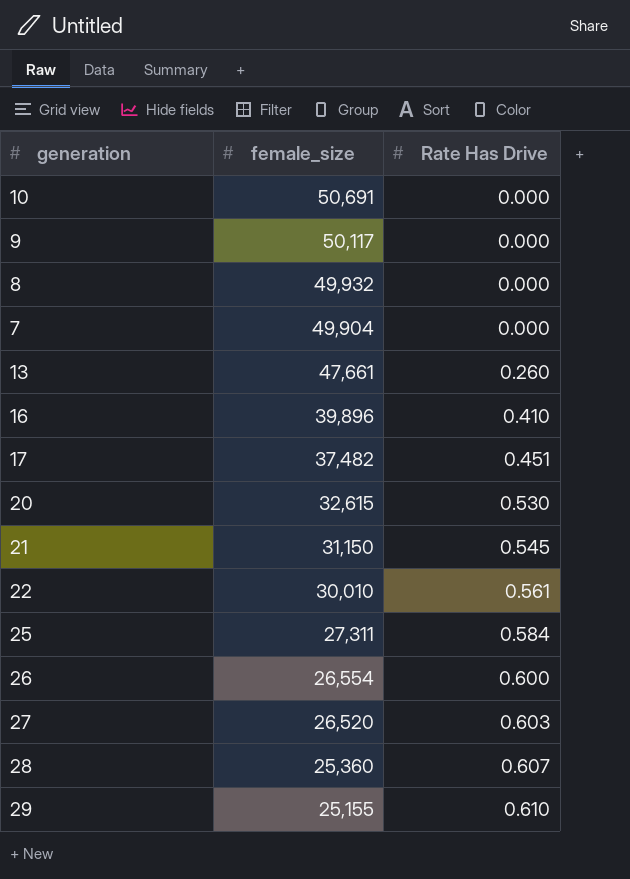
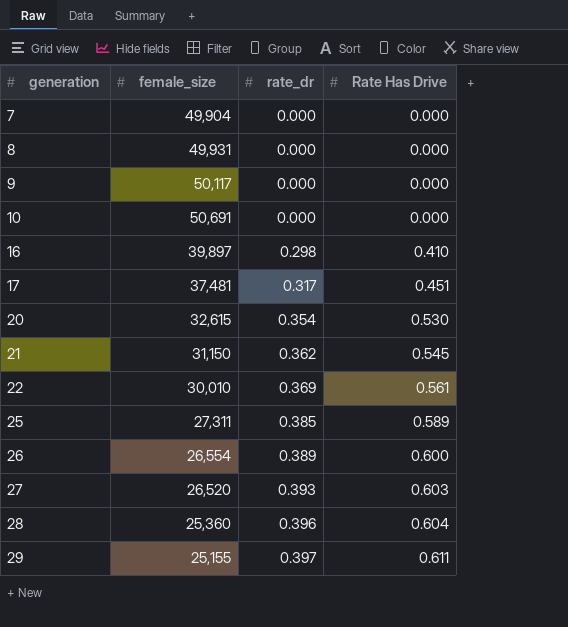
row order: female_size descending -> generation ascending
column rate_dr | position: none -> 3
row 13: 47,661 | 0.260 -> none
8 | female_size: 49,932 -> 49,931
16 | female_size: 39,896 -> 39,897
17 | female_size: 37,482 -> 37,481
25 | Rate Has Drive: 0.584 -> 0.589
28 | Rate Has Drive: 0.607 -> 0.604
29 | Rate Has Drive: 0.610 -> 0.611

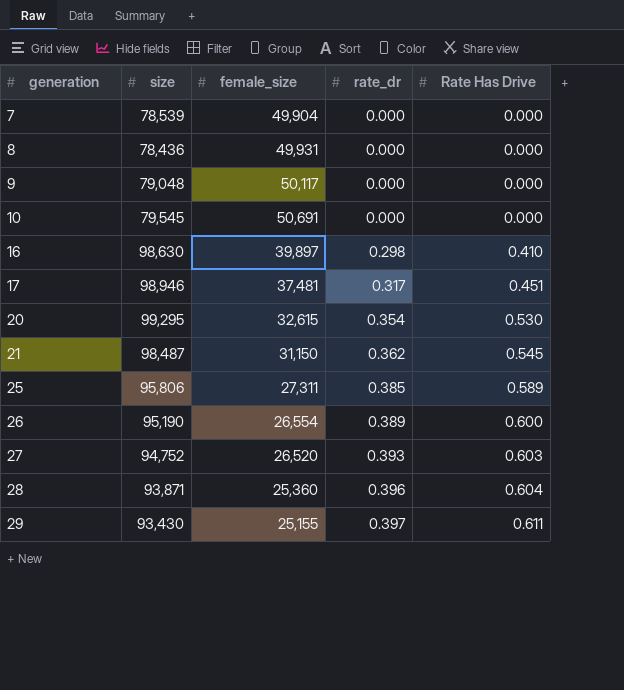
column size | position: none -> 2
row 22: 30,010 | 0.369 | 0.561 -> none

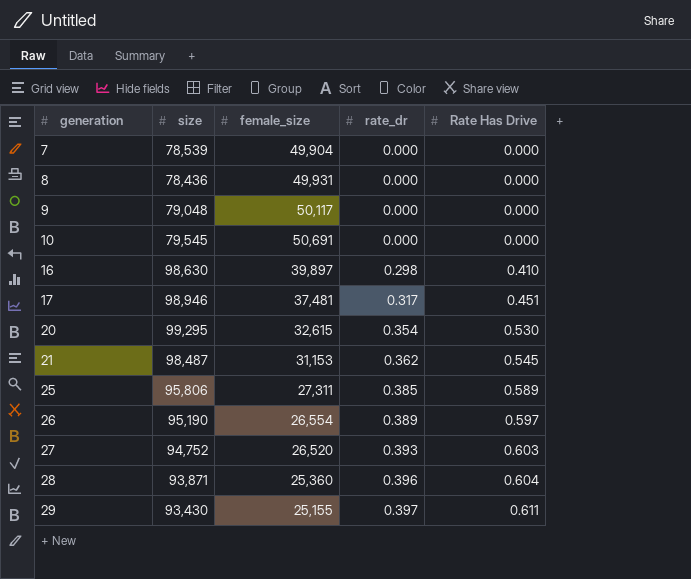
21 | female_size: 31,150 -> 31,153
26 | Rate Has Drive: 0.600 -> 0.597

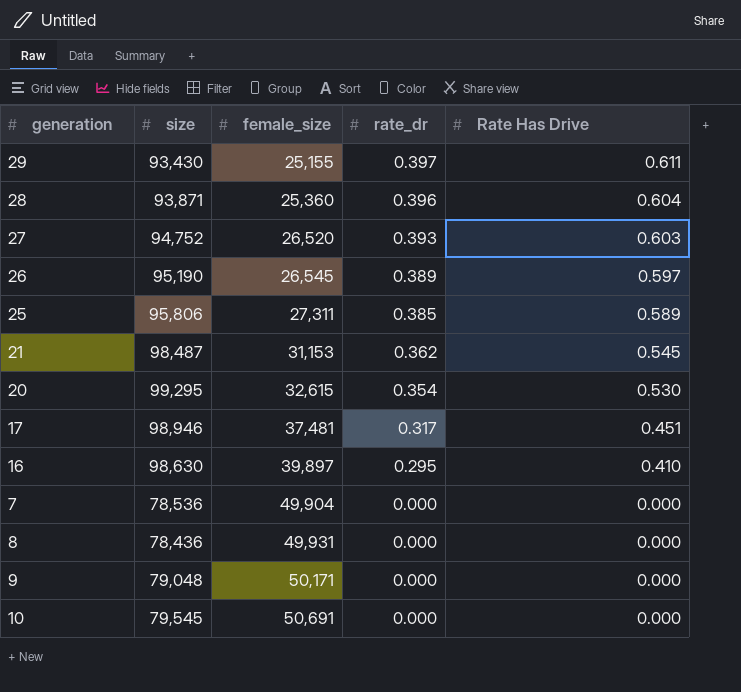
row order: generation ascending -> female_size ascending
26 | female_size: 26,554 -> 26,545
16 | rate_dr: 0.298 -> 0.295
7 | size: 78,539 -> 78,536
9 | female_size: 50,117 -> 50,171

